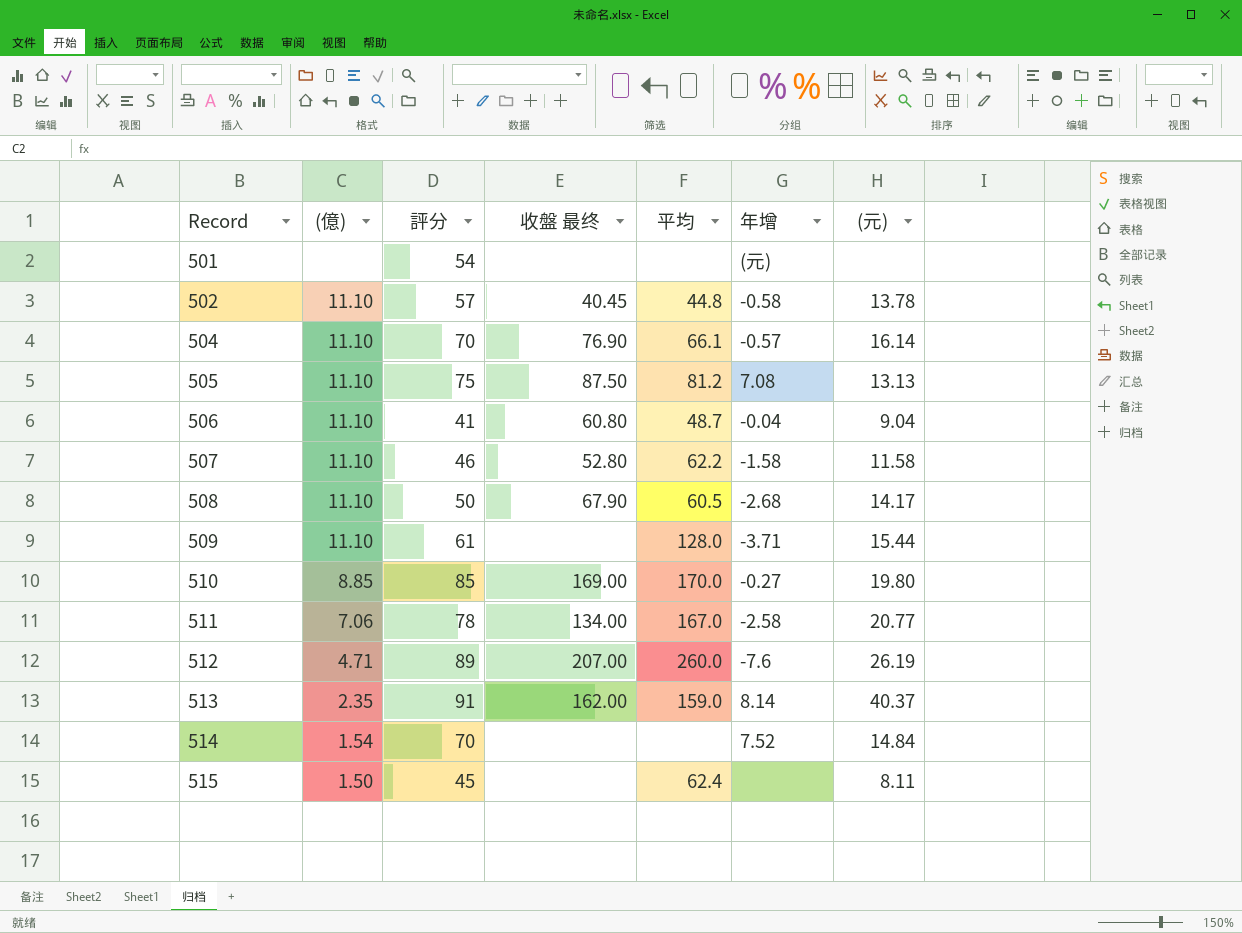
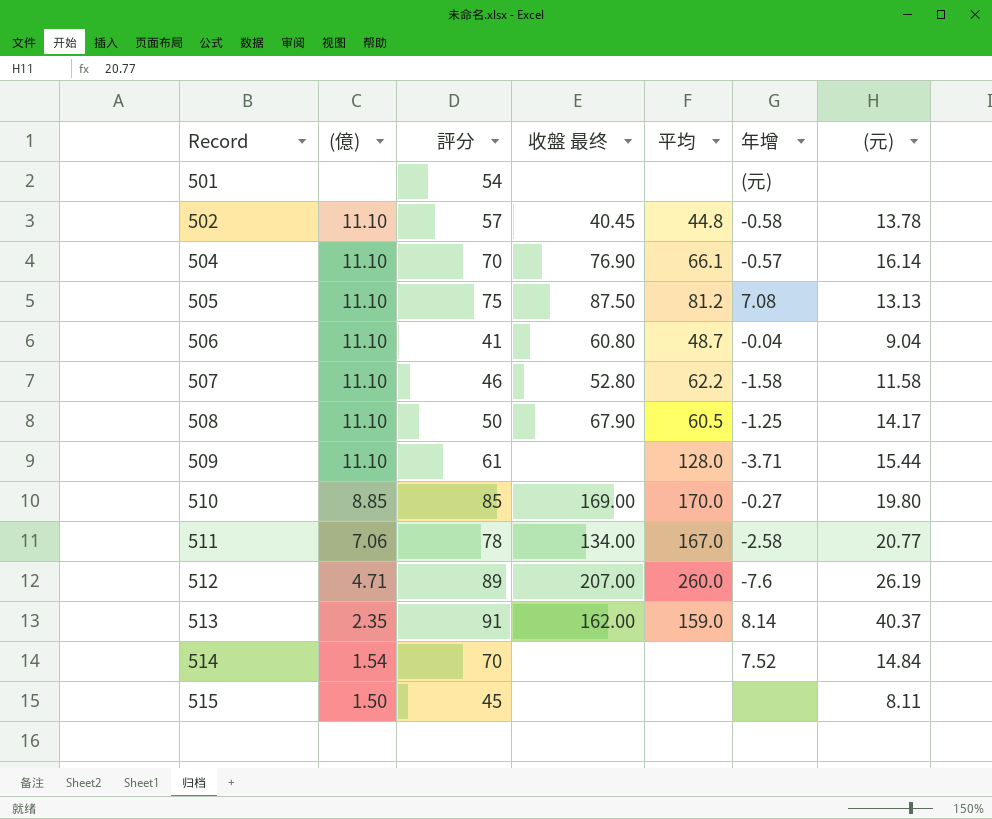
508 | 年增: -2.68 -> -1.25
515 | 平均: 62.4 -> none

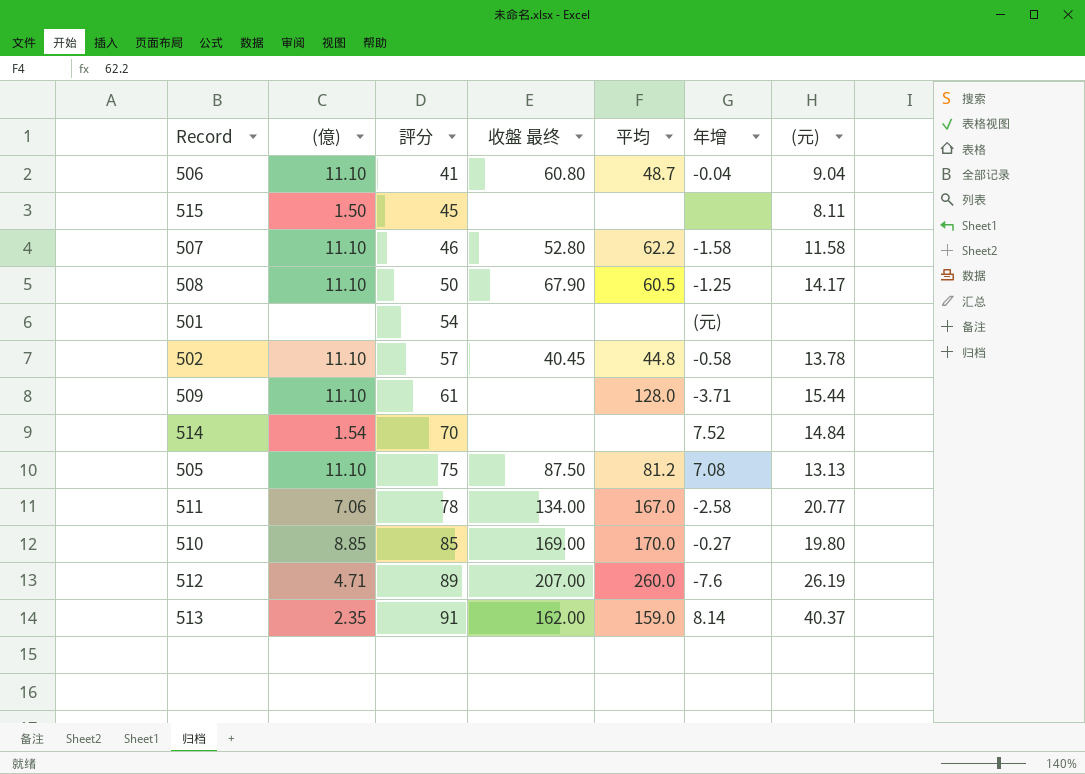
row order: Record ascending -> 評分 ascending
row 504: 11.10 | 70 | 76.90 | 66.1 | -0.57 | 16.14 -> none

